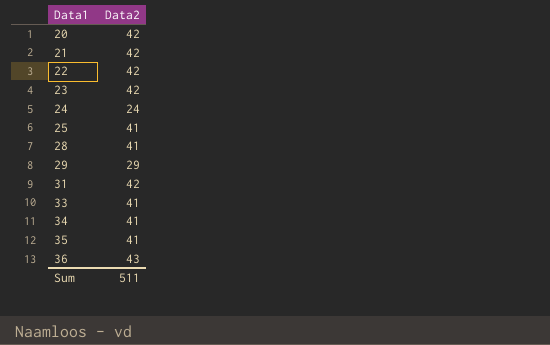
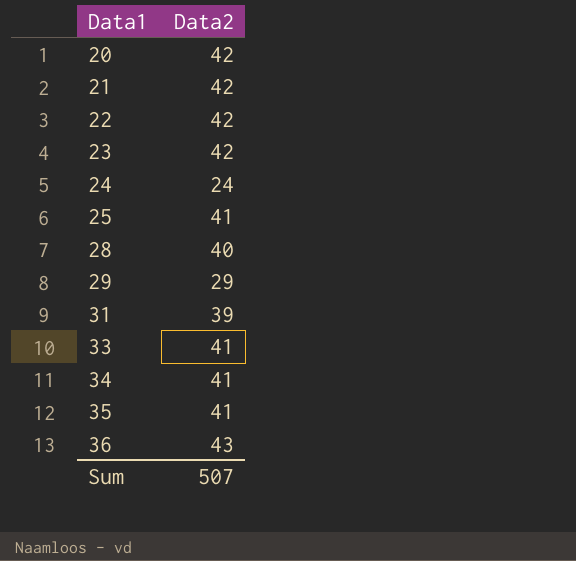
28 | Data2: 41 -> 40
31 | Data2: 42 -> 39
Sum | Data2: 511 -> 507

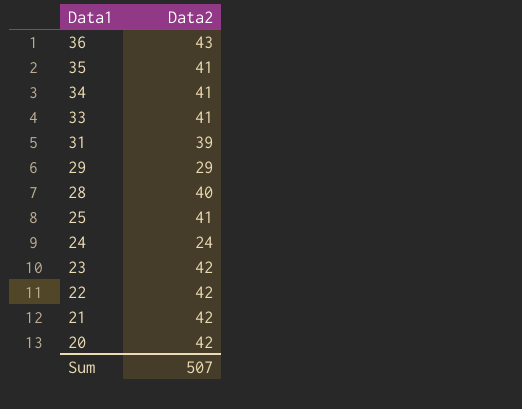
row order: Data1 ascending -> Data1 descending

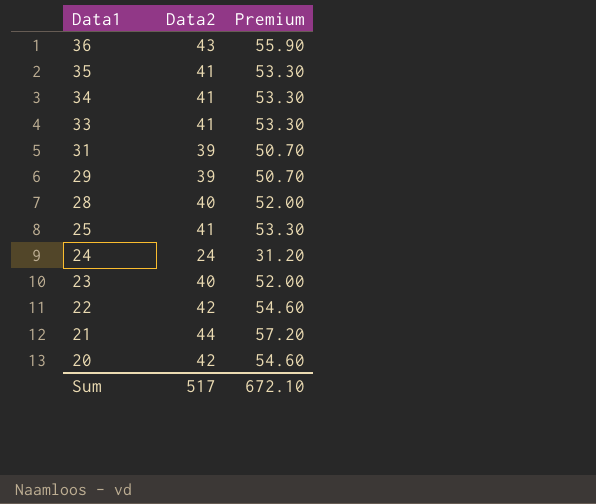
column Premium | formula: none -> [Data2] * 1.3
29 | Data2: 29 -> 39
23 | Data2: 42 -> 40
21 | Data2: 42 -> 44
Sum | Data2: 507 -> 517

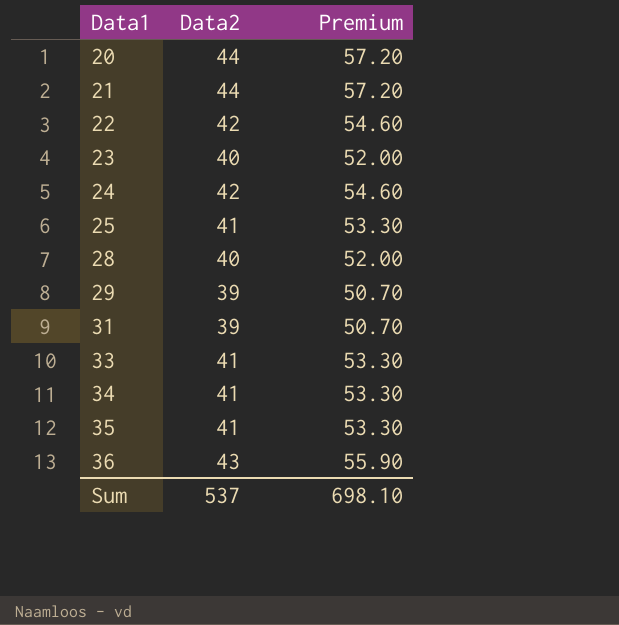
row order: Data1 descending -> Data1 ascending
20 | Data2: 42 -> 44
20 | Premium: 54.60 -> 57.20
24 | Data2: 24 -> 42
24 | Premium: 31.20 -> 54.60
Sum | Data2: 517 -> 537
Sum | Premium: 672.10 -> 698.10

